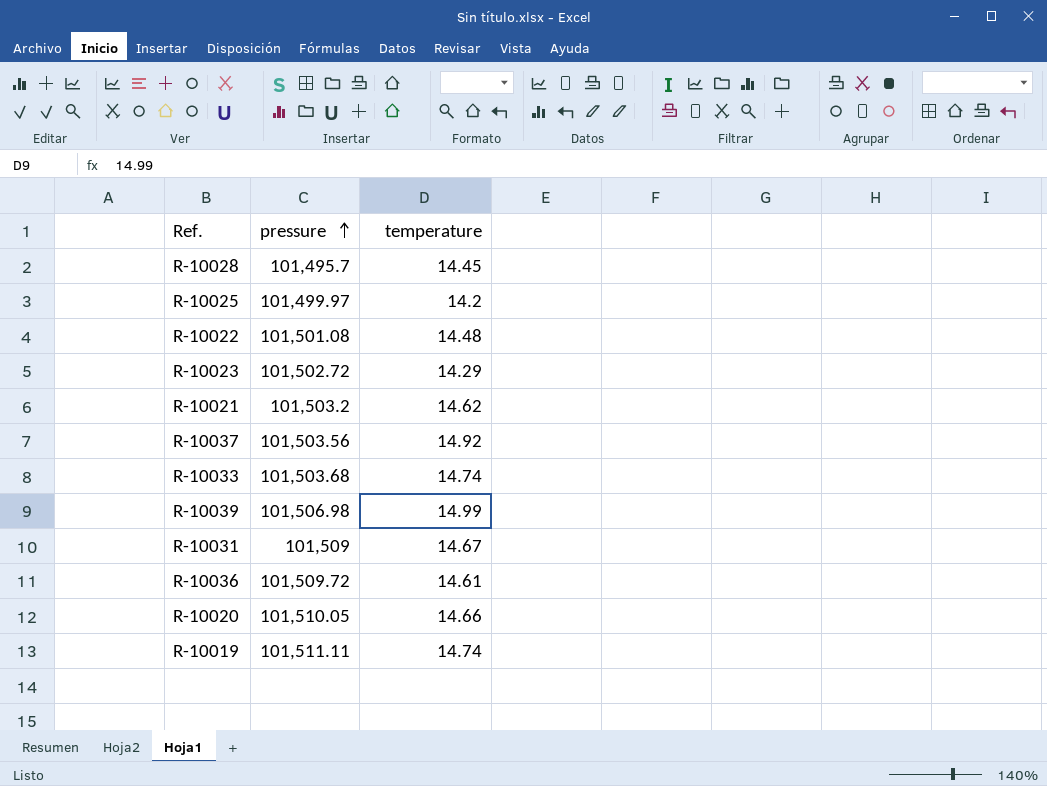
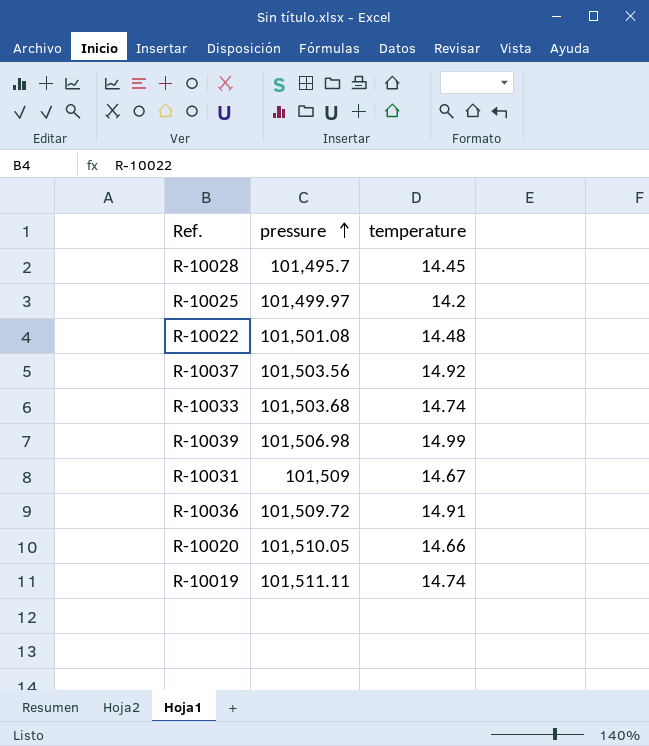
row R-10023: 101,502.72 | 14.29 -> none
row R-10021: 101,503.2 | 14.62 -> none
R-10036 | temperature: 14.61 -> 14.91

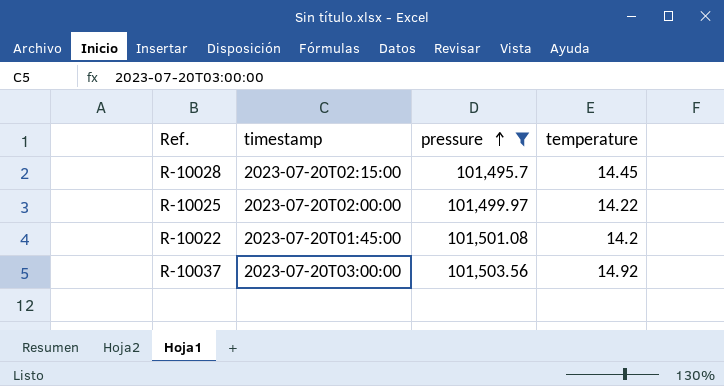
filter: none -> pressure <= 101,503.56
column timestamp | position: none -> 2
R-10025 | temperature: 14.2 -> 14.22
R-10022 | temperature: 14.48 -> 14.2

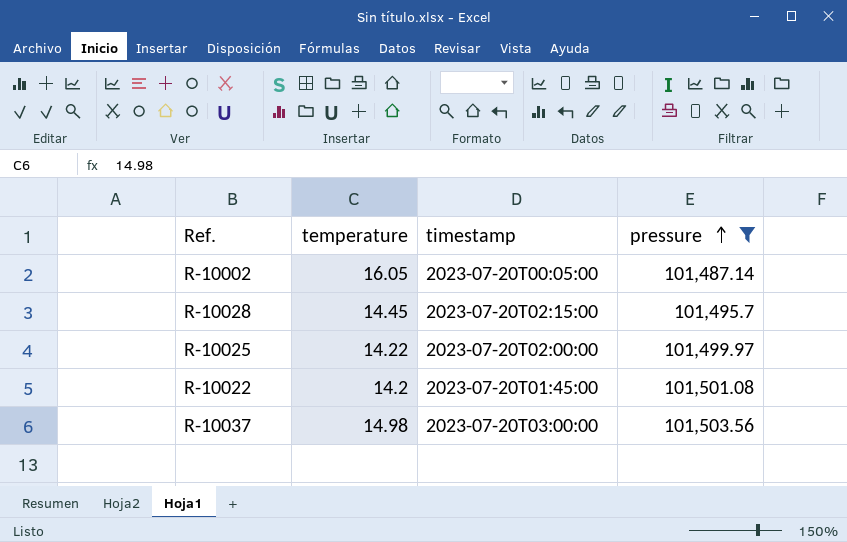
column temperature | position: 4 -> 2
row R-10002: none -> 16.05 | 2023-07-20T00:05:00 | 101,487.14
R-10037 | temperature: 14.92 -> 14.98

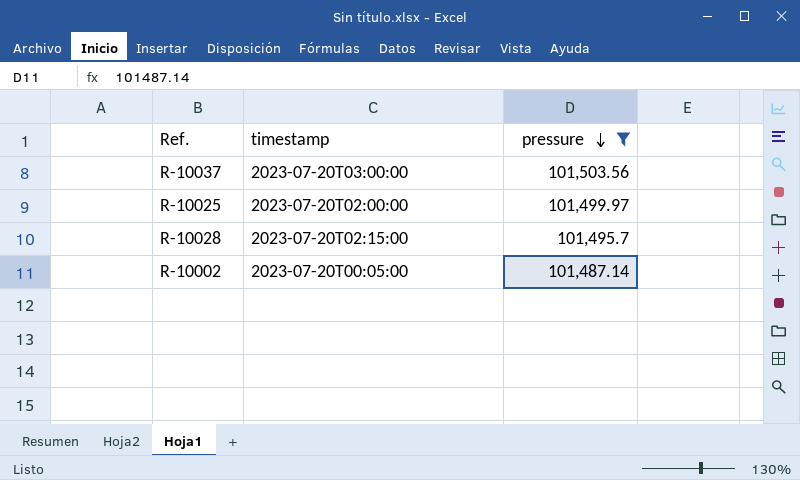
row order: pressure ascending -> pressure descending
column temperature | position: 2 -> none
row R-10022: 14.2 | 2023-07-20T01:45:00 | 101,501.08 -> none

